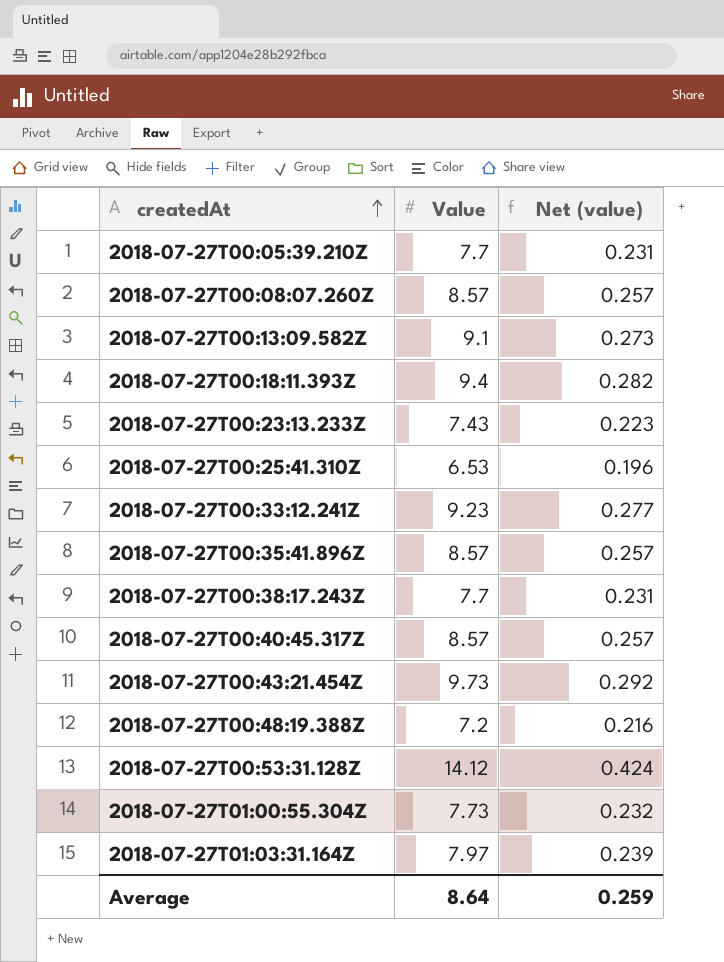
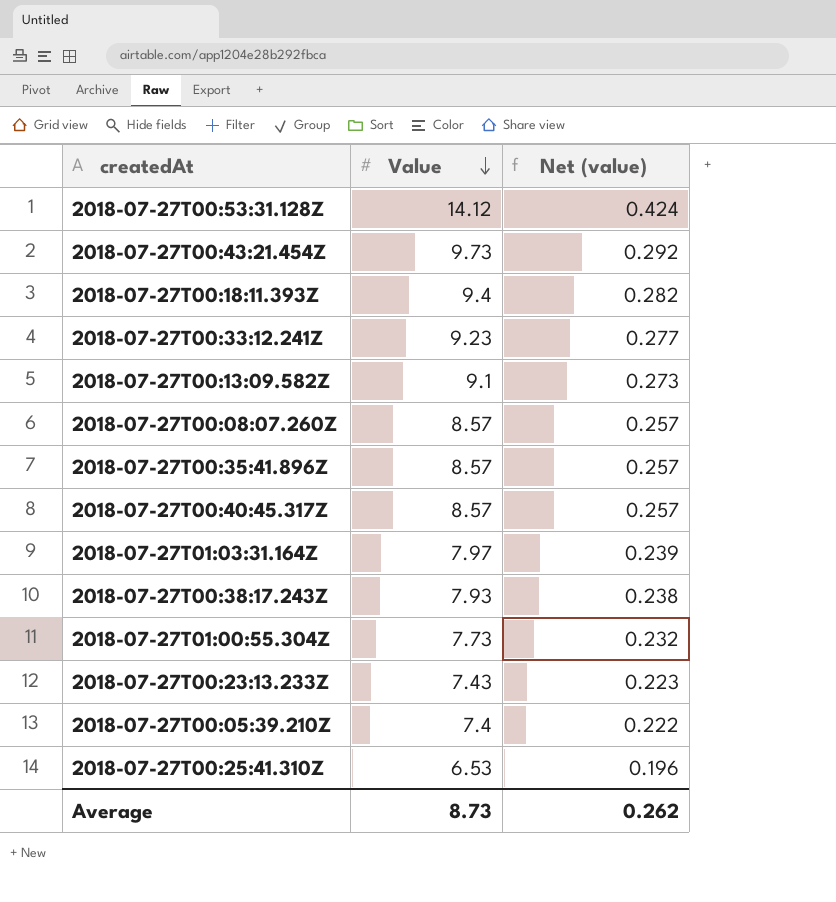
row order: createdAt ascending -> Value descending
row 2018-07-27T00:48:19.388Z: 7.2 | 0.216 -> none
2018-07-27T00:38:17.243Z | Value: 7.7 -> 7.93
2018-07-27T00:38:17.243Z | Net (value): 0.231 -> 0.238
2018-07-27T00:05:39.210Z | Value: 7.7 -> 7.4
2018-07-27T00:05:39.210Z | Net (value): 0.231 -> 0.222
Average | Value: 8.64 -> 8.73
Average | Net (value): 0.259 -> 0.262

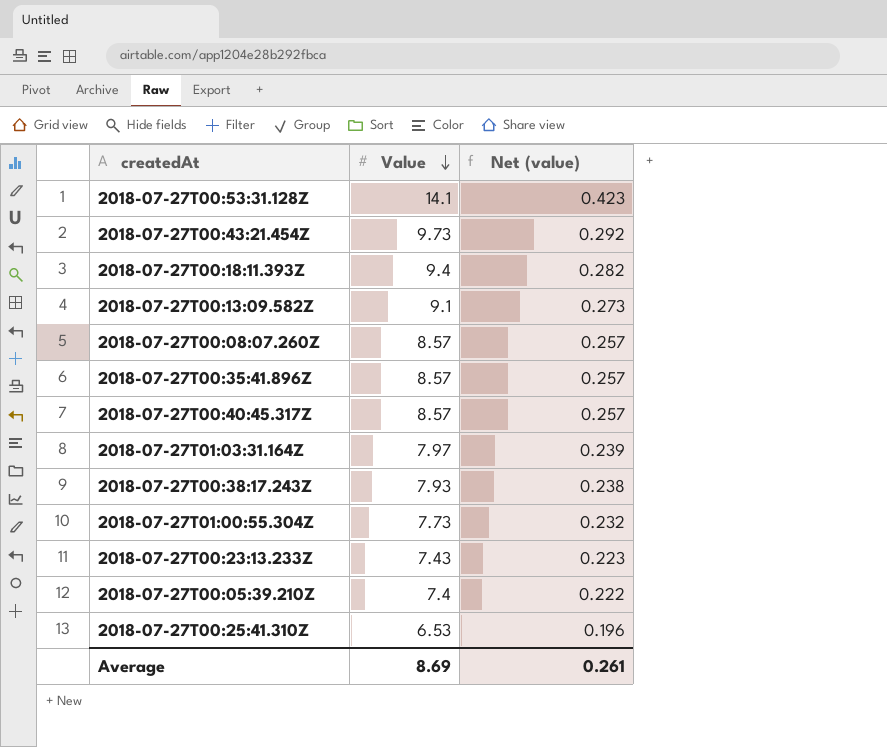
row 2018-07-27T00:33:12.241Z: 9.23 | 0.277 -> none
2018-07-27T00:53:31.128Z | Value: 14.12 -> 14.1
2018-07-27T00:53:31.128Z | Net (value): 0.424 -> 0.423
Average | Value: 8.73 -> 8.69
Average | Net (value): 0.262 -> 0.261

